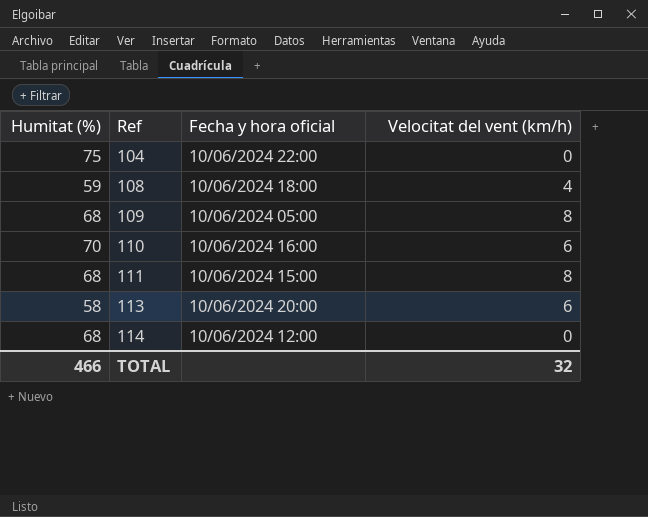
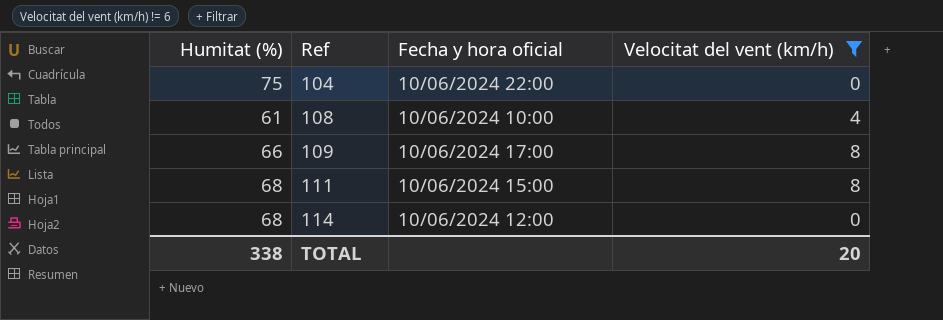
filter: none -> Velocitat del vent (km/h) != 6
108 | Humitat (%): 59 -> 61
108 | Fecha y hora oficial: 10/06/2024 18:00 -> 10/06/2024 10:00
109 | Humitat (%): 68 -> 66
109 | Fecha y hora oficial: 10/06/2024 05:00 -> 10/06/2024 17:00
TOTAL | Humitat (%): 466 -> 338
TOTAL | Velocitat del vent (km/h): 32 -> 20

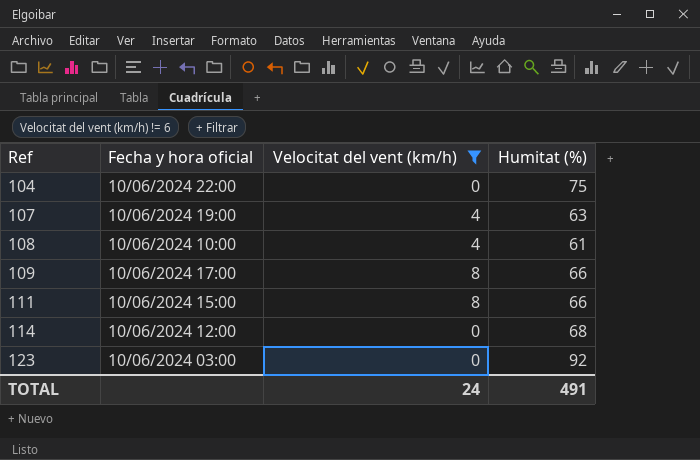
column Humitat (%) | position: 1 -> 4
row 107: none -> 10/06/2024 19:00 | 4 | 63
111 | Humitat (%): 68 -> 66
row 123: none -> 10/06/2024 03:00 | 0 | 92
TOTAL | Velocitat del vent (km/h): 20 -> 24
TOTAL | Humitat (%): 338 -> 491

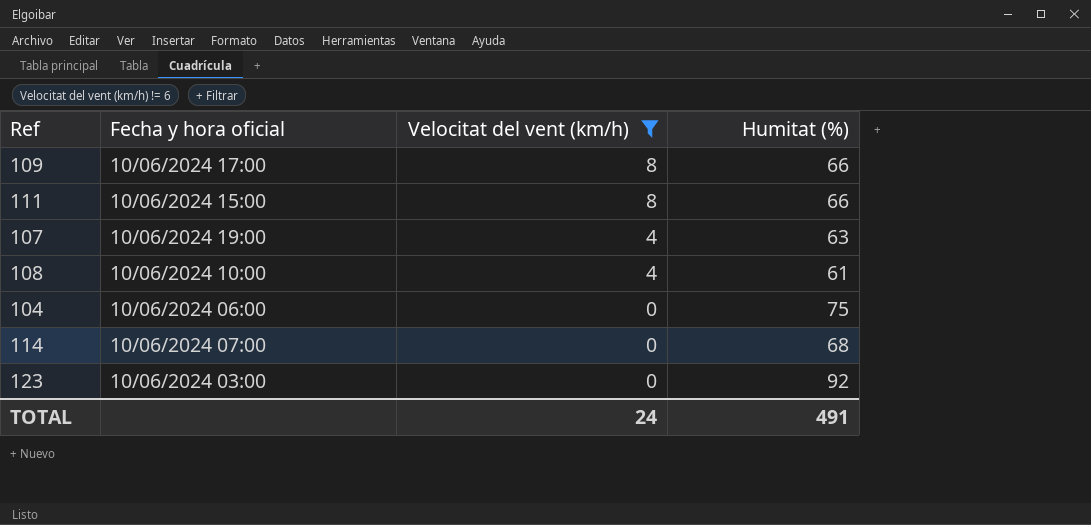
row order: Ref ascending -> Velocitat del vent (km/h) descending
104 | Fecha y hora oficial: 10/06/2024 22:00 -> 10/06/2024 06:00
114 | Fecha y hora oficial: 10/06/2024 12:00 -> 10/06/2024 07:00

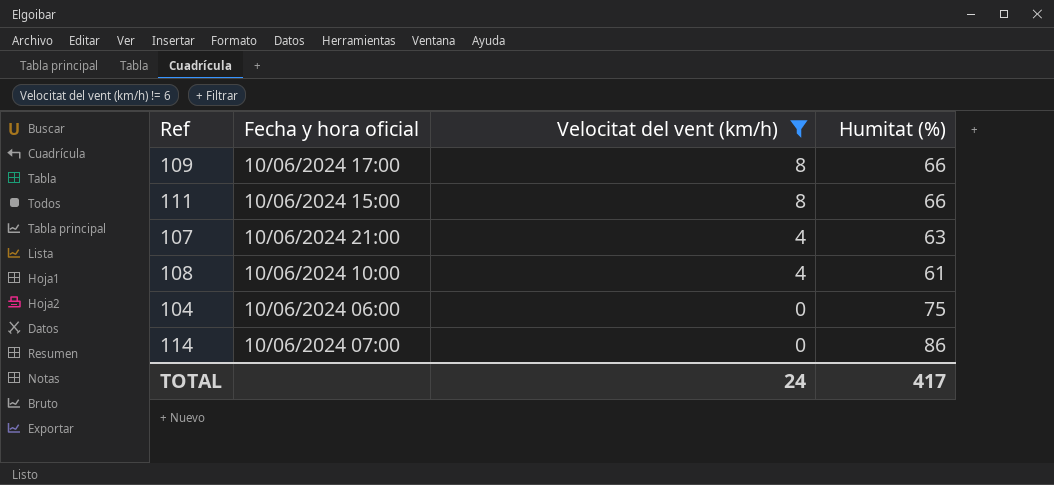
row 123: 10/06/2024 03:00 | 0 | 92 -> none
107 | Fecha y hora oficial: 10/06/2024 19:00 -> 10/06/2024 21:00
114 | Humitat (%): 68 -> 86
TOTAL | Humitat (%): 491 -> 417

